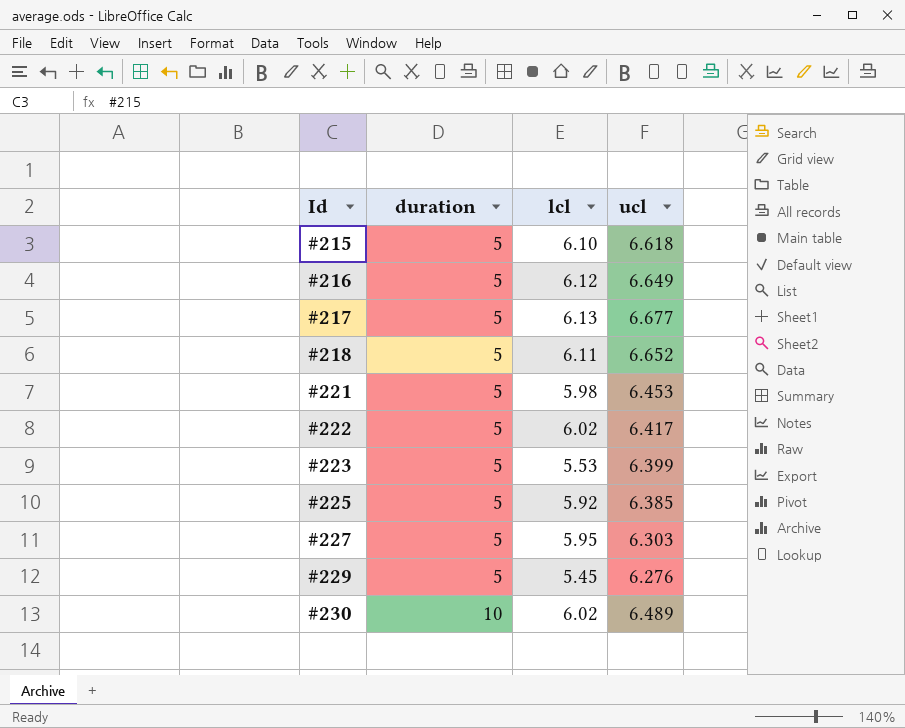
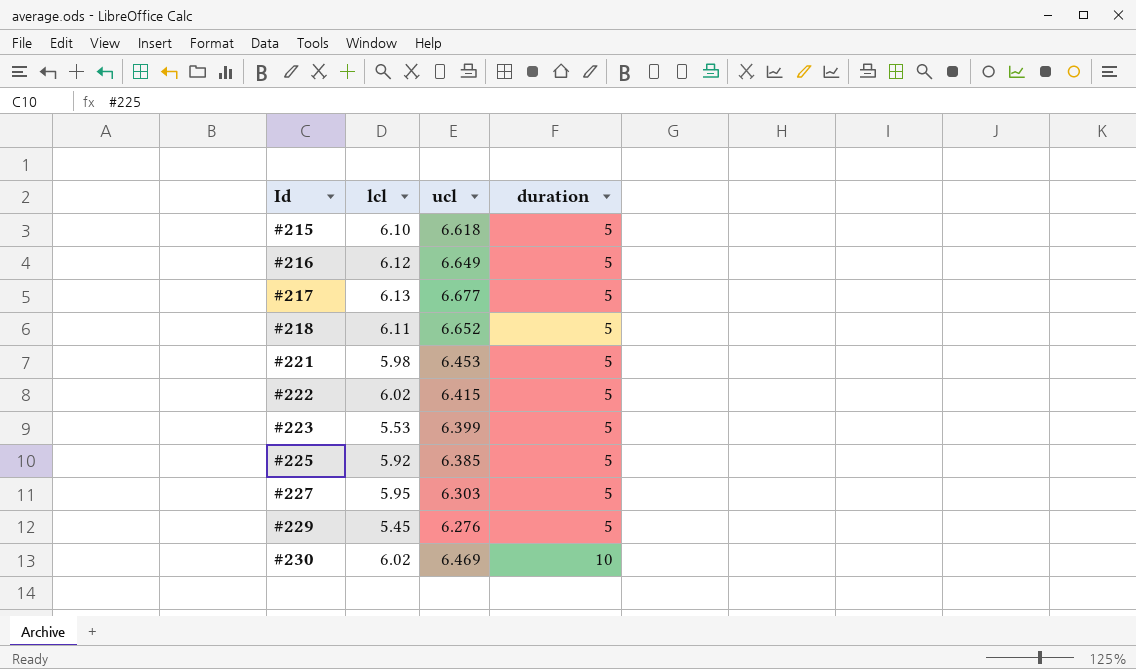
column duration | position: 2 -> 4
#222 | ucl: 6.417 -> 6.415
#230 | ucl: 6.489 -> 6.469

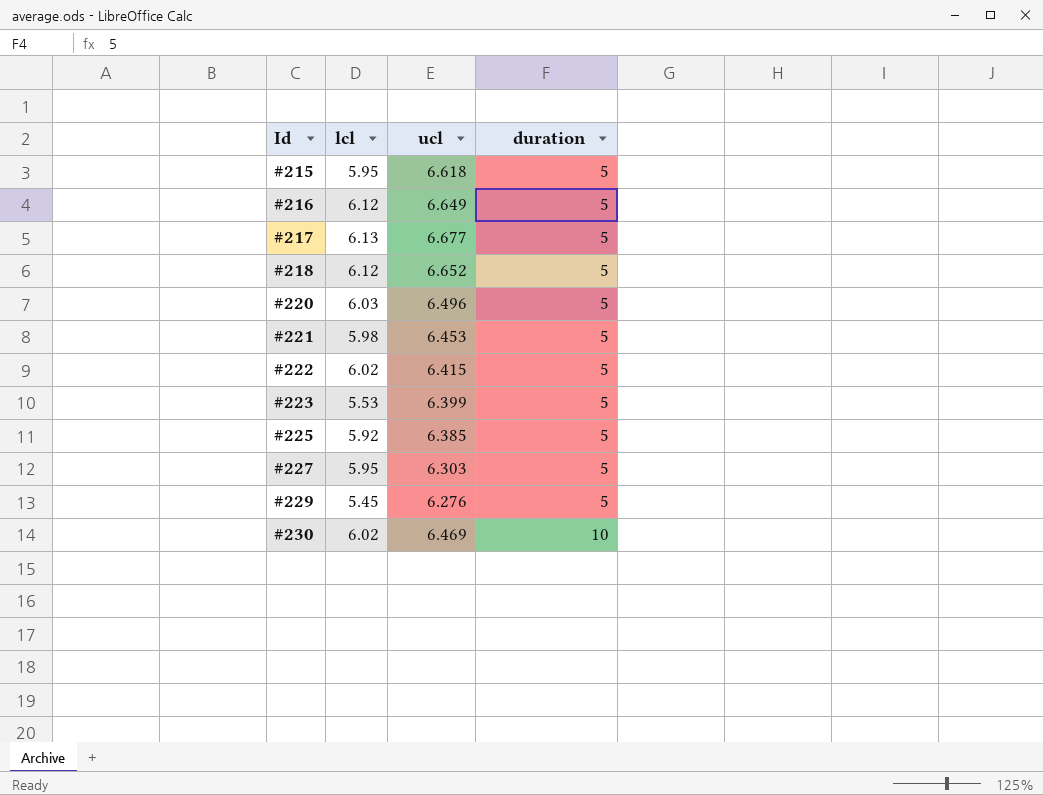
#215 | lcl: 6.10 -> 5.95
#218 | lcl: 6.11 -> 6.12
row #220: none -> 6.03 | 6.496 | 5

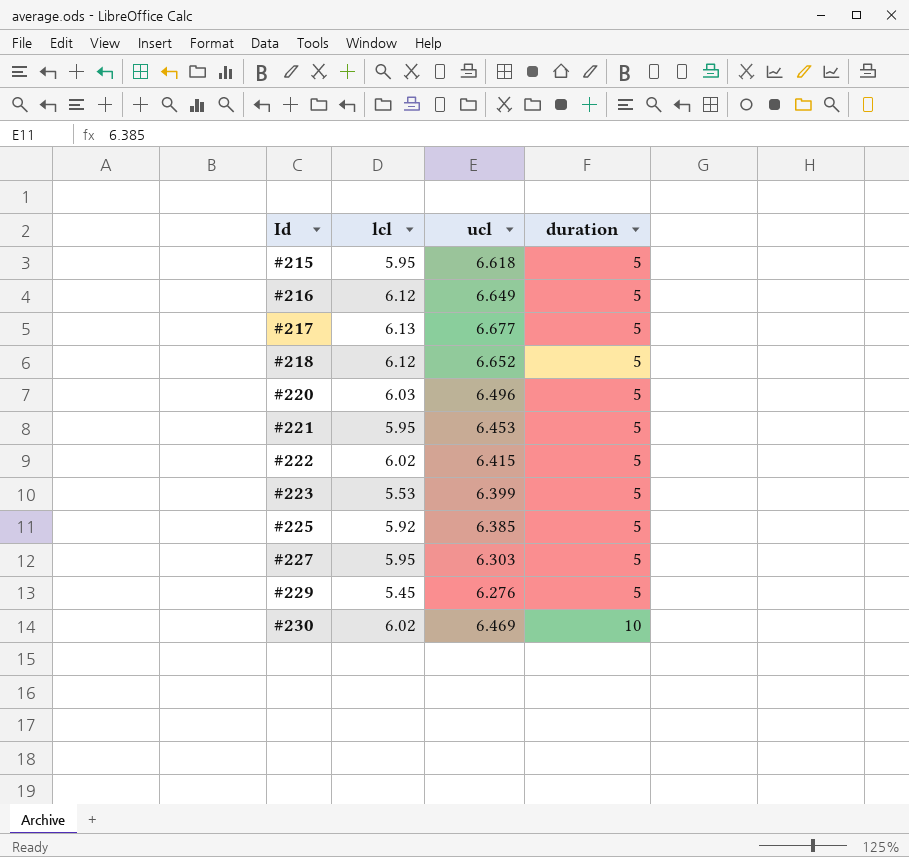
#221 | lcl: 5.98 -> 5.95

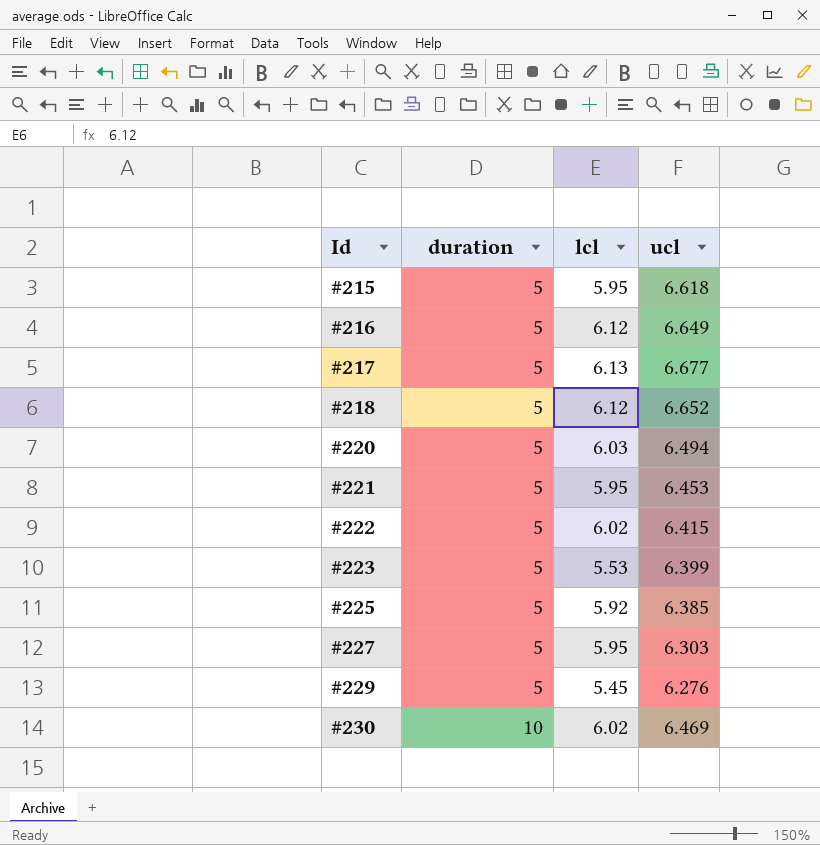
column duration | position: 4 -> 2
#220 | ucl: 6.496 -> 6.494

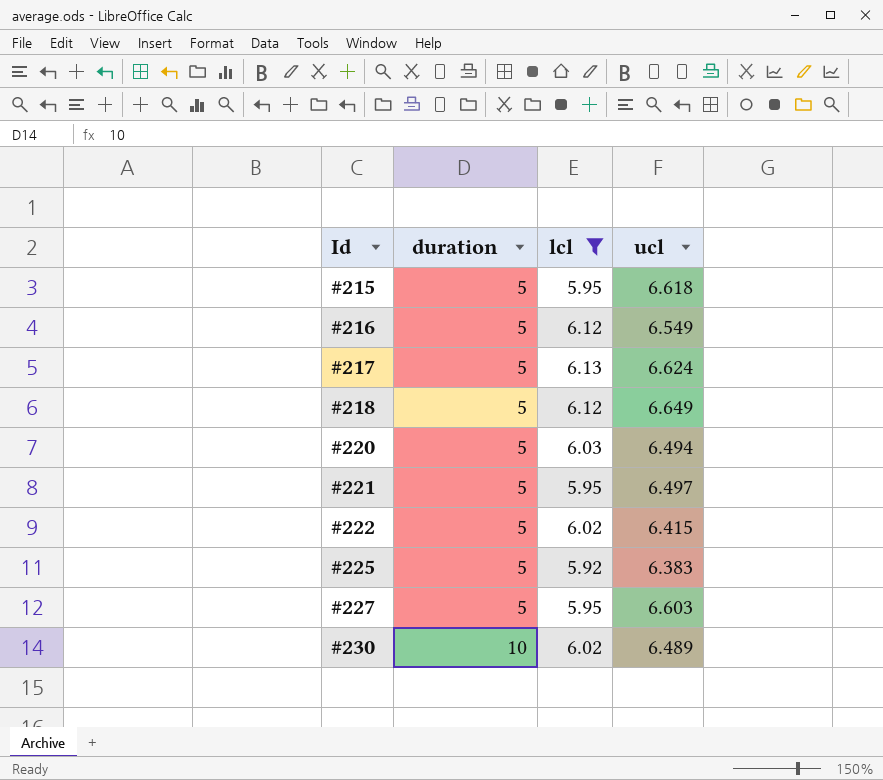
filter: none -> lcl >= 5.92
#216 | ucl: 6.649 -> 6.549
#217 | ucl: 6.677 -> 6.624
#218 | ucl: 6.652 -> 6.649
#221 | ucl: 6.453 -> 6.497
#225 | ucl: 6.385 -> 6.383
#227 | ucl: 6.303 -> 6.603
#230 | ucl: 6.469 -> 6.489

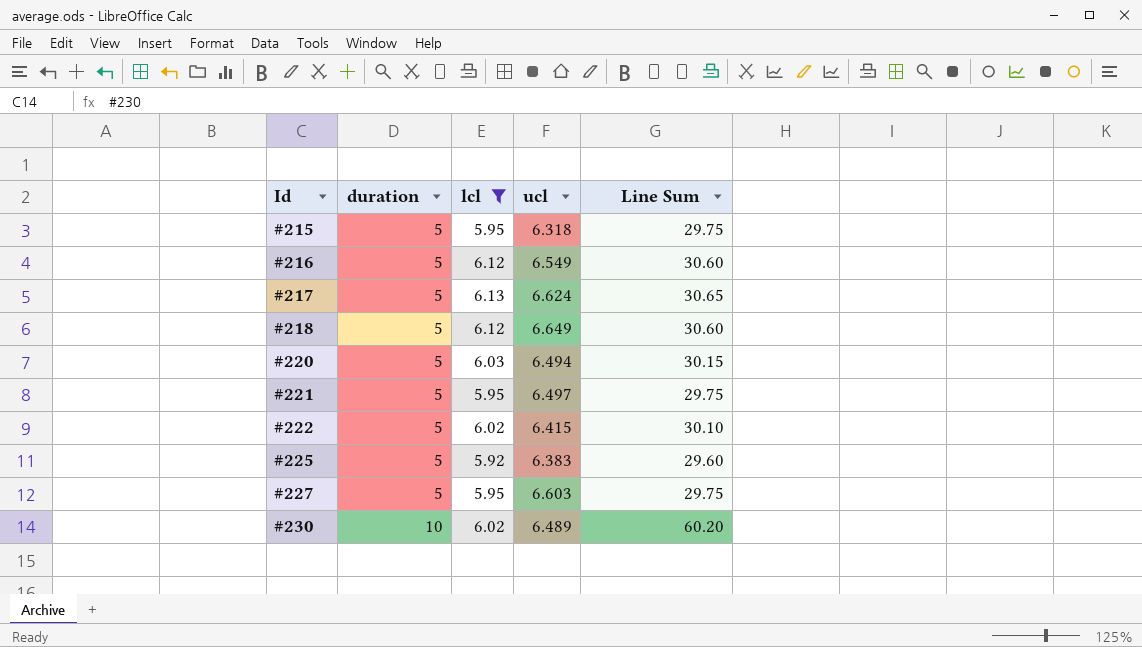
column Line Sum | formula: none -> [duration] * [lcl]
#215 | ucl: 6.618 -> 6.318

